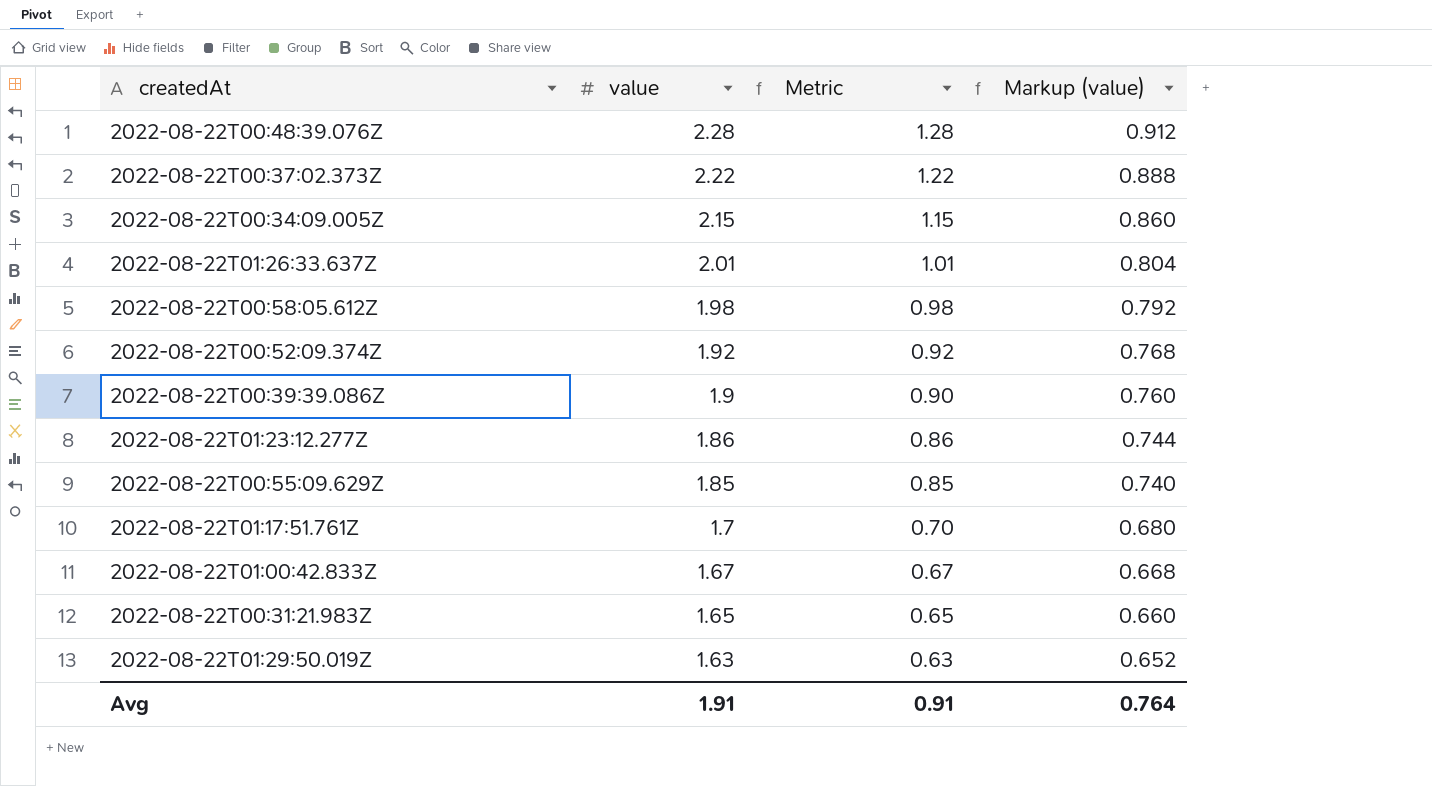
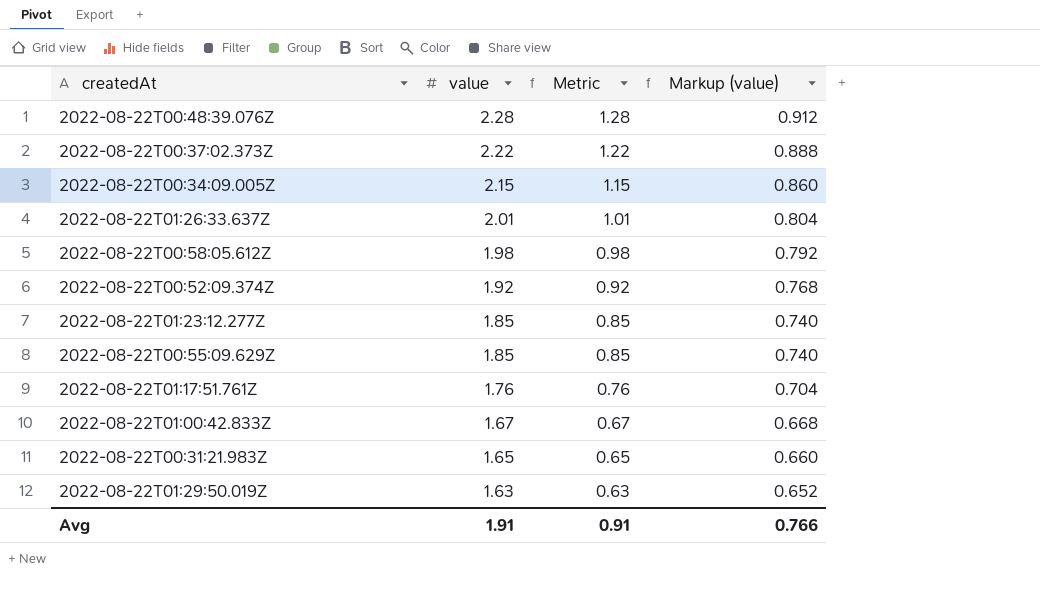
row 2022-08-22T00:39:39.086Z: 1.9 | 0.90 | 0.760 -> none
2022-08-22T01:23:12.277Z | value: 1.86 -> 1.85
2022-08-22T01:23:12.277Z | Metric: 0.86 -> 0.85
2022-08-22T01:23:12.277Z | Markup (value): 0.744 -> 0.740
2022-08-22T01:17:51.761Z | value: 1.7 -> 1.76
2022-08-22T01:17:51.761Z | Metric: 0.70 -> 0.76
2022-08-22T01:17:51.761Z | Markup (value): 0.680 -> 0.704
Avg | Markup (value): 0.764 -> 0.766

